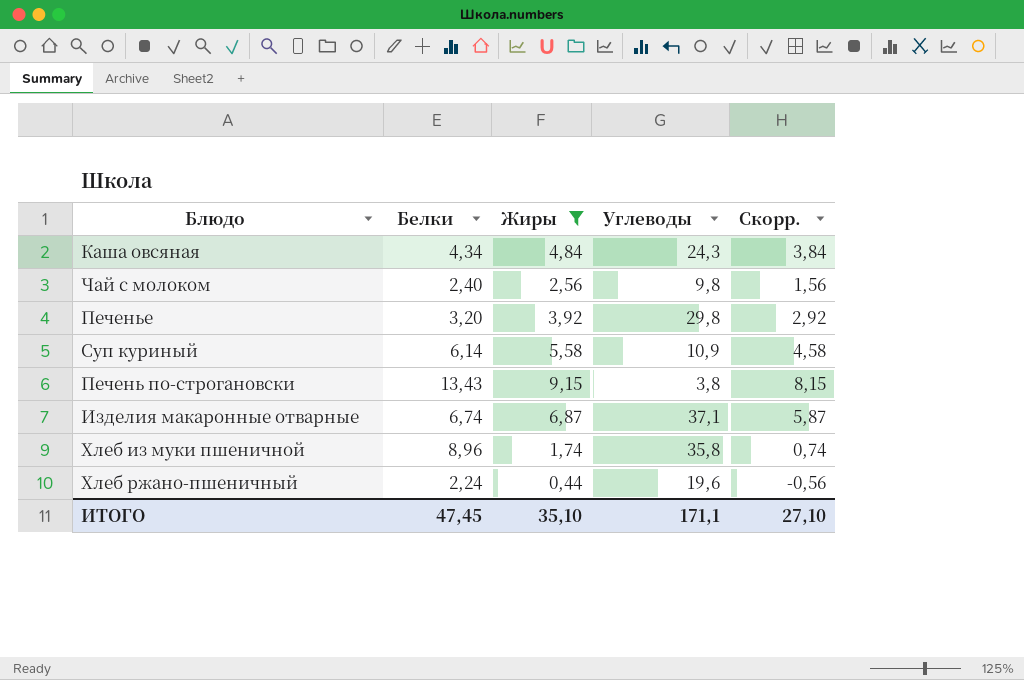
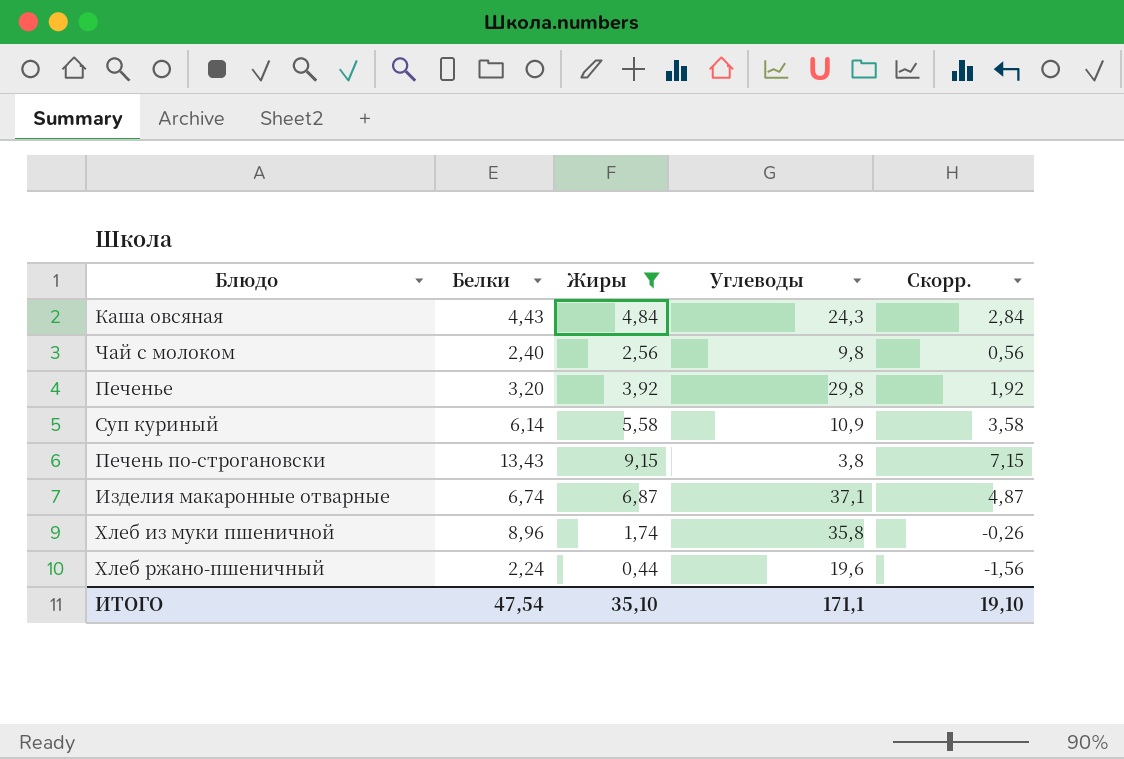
column Скорр. | formula: [Жиры] - 1 -> [Жиры] - 2
Каша овсяная | Белки: 4,34 -> 4,43
ИТОГО | Белки: 47,45 -> 47,54
ИТОГО | Скорр.: 27,10 -> 19,10

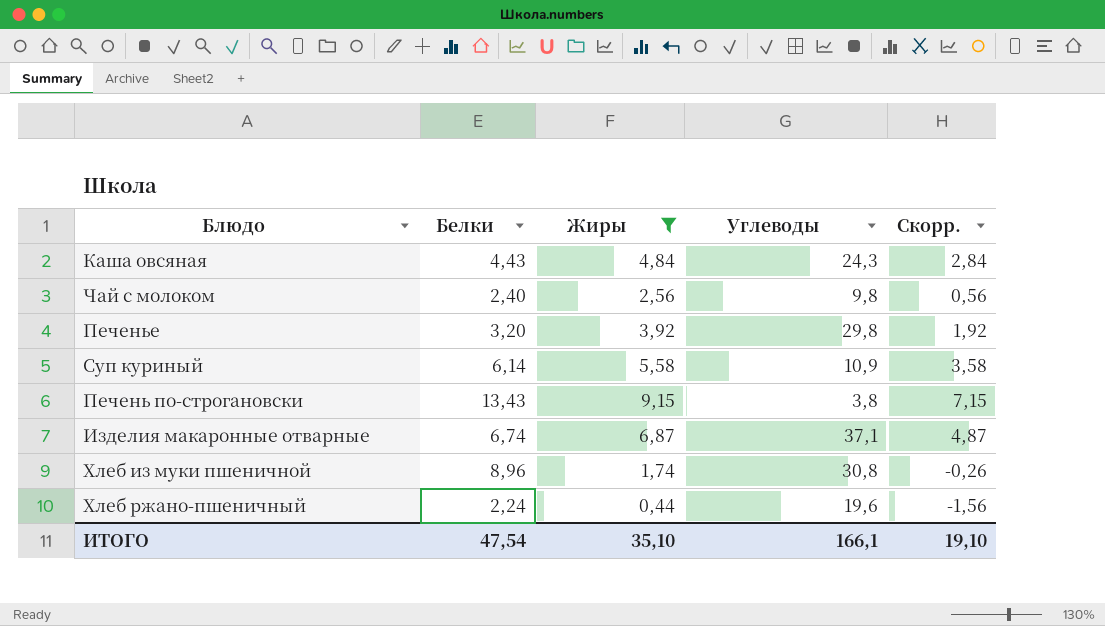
Хлеб из муки пшеничной | Углеводы: 35,8 -> 30,8
ИТОГО | Углеводы: 171,1 -> 166,1

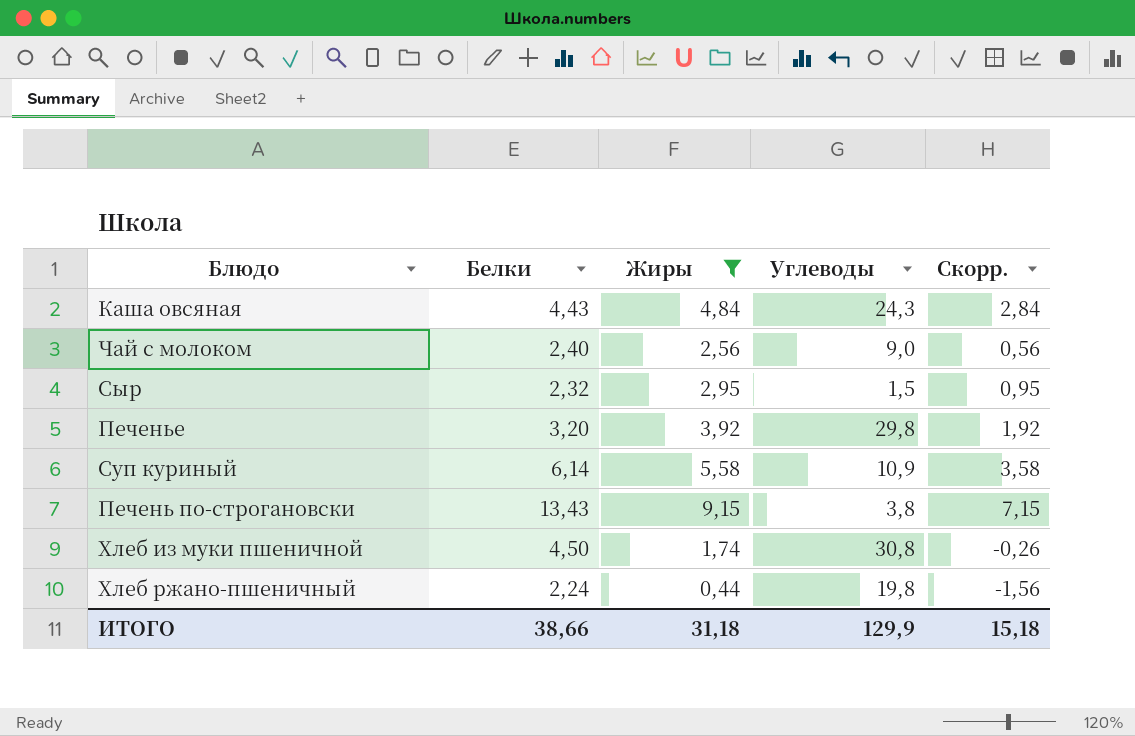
row Изделия макаронные отварные: 6,74 | 6,87 | 37,1 | 4,87 -> none
Чай с молоком | Углеводы: 9,8 -> 9,0
row Сыр: none -> 2,32 | 2,95 | 1,5 | 0,95
Хлеб из муки пшеничной | Белки: 8,96 -> 4,50
Хлеб ржано-пшеничный | Углеводы: 19,6 -> 19,8
ИТОГО | Белки: 47,54 -> 38,66
ИТОГО | Жиры: 35,10 -> 31,18
ИТОГО | Углеводы: 166,1 -> 129,9
ИТОГО | Скорр.: 19,10 -> 15,18

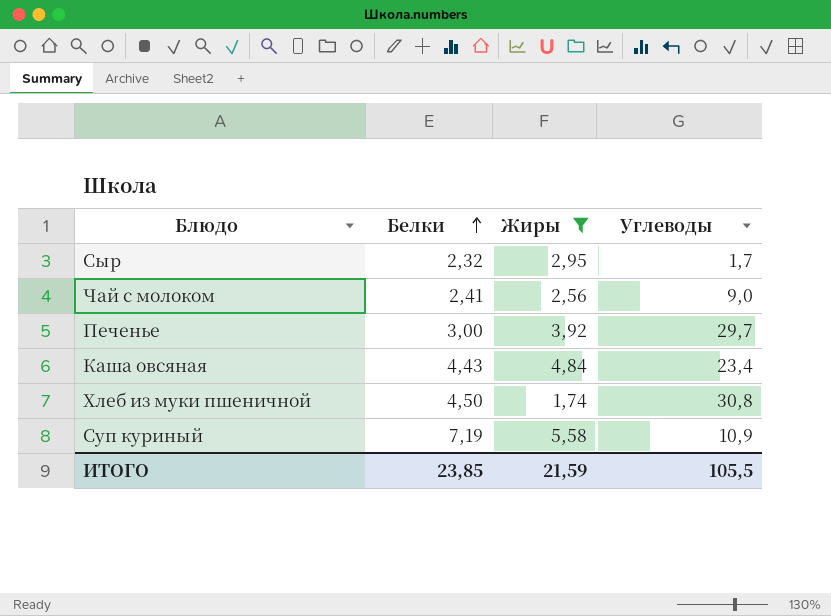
row order: none -> Белки ascending
column Скорр. | formula: [Жиры] - 2 -> none
row Печень по-строгановски: 13,43 | 9,15 | 3,8 | 7,15 -> none
row Хлеб ржано-пшеничный: 2,24 | 0,44 | 19,8 | -1,56 -> none
Сыр | Углеводы: 1,5 -> 1,7
Чай с молоком | Белки: 2,40 -> 2,41
Печенье | Белки: 3,20 -> 3,00
Печенье | Углеводы: 29,8 -> 29,7
Каша овсяная | Углеводы: 24,3 -> 23,4
Суп куриный | Белки: 6,14 -> 7,19
ИТОГО | Белки: 38,66 -> 23,85
ИТОГО | Жиры: 31,18 -> 21,59
ИТОГО | Углеводы: 129,9 -> 105,5

